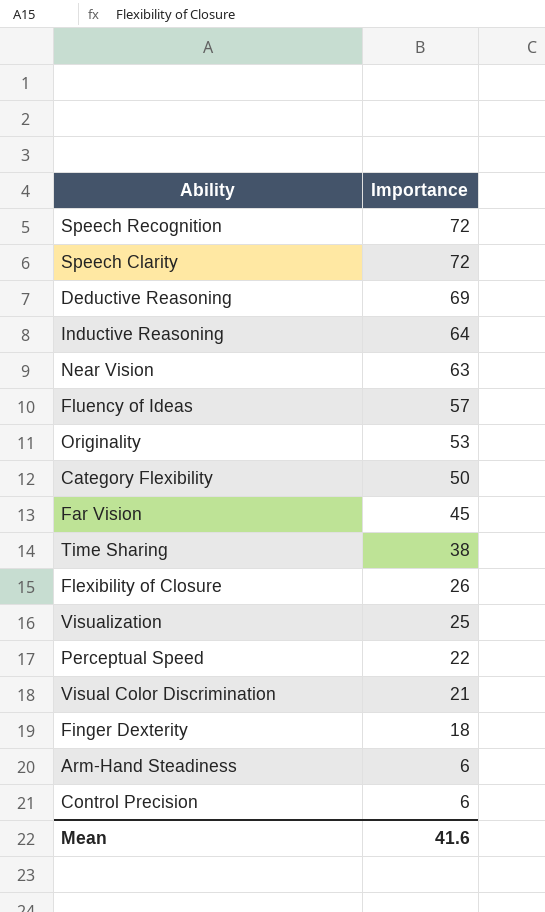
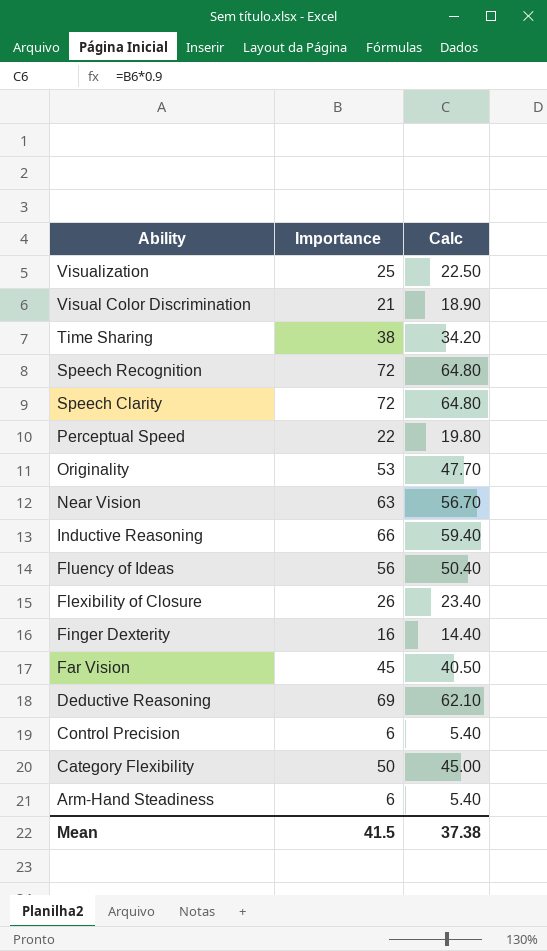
row order: Importance descending -> Ability descending
column Calc | formula: none -> [Importance] * 0.9
Inductive Reasoning | Importance: 64 -> 66
Fluency of Ideas | Importance: 57 -> 56
Finger Dexterity | Importance: 18 -> 16
Mean | Importance: 41.6 -> 41.5

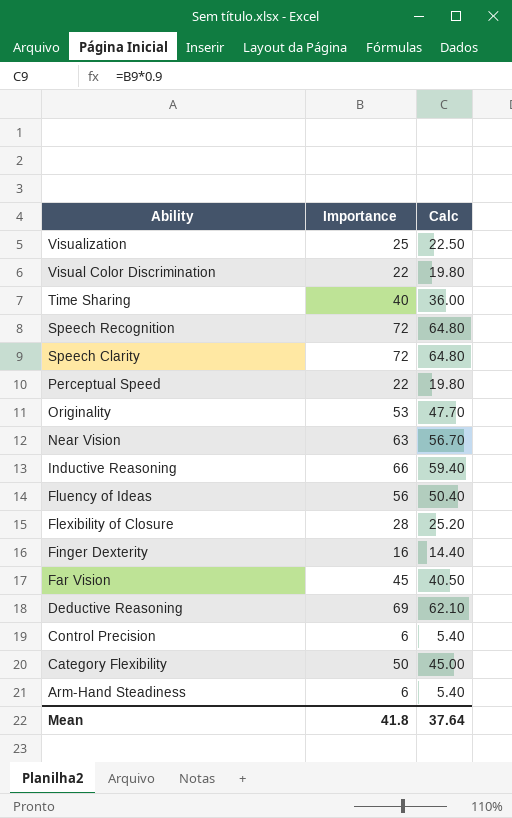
Visual Color Discrimination | Importance: 21 -> 22
Visual Color Discrimination | Calc: 18.90 -> 19.80
Time Sharing | Importance: 38 -> 40
Time Sharing | Calc: 34.20 -> 36.00
Flexibility of Closure | Importance: 26 -> 28
Flexibility of Closure | Calc: 23.40 -> 25.20
Mean | Importance: 41.5 -> 41.8
Mean | Calc: 37.38 -> 37.64

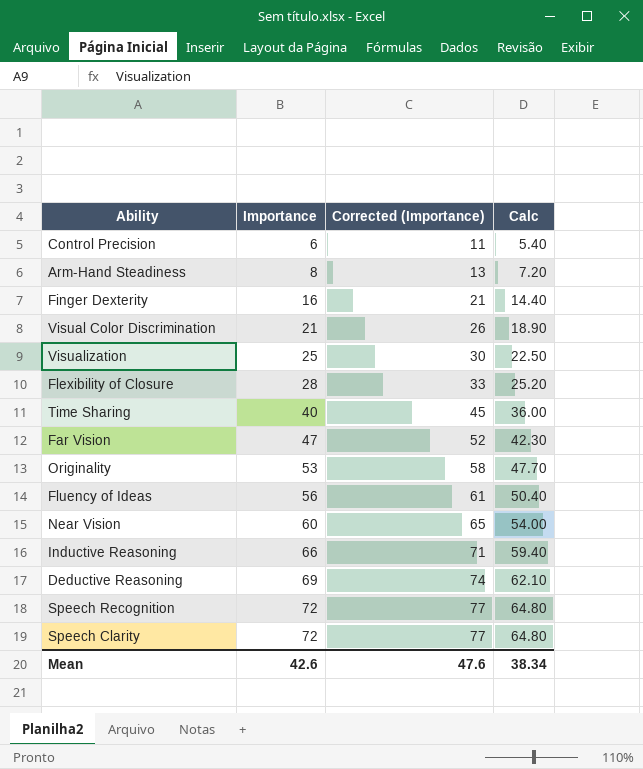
row order: Ability descending -> Importance ascending
column Corrected (Importance) | formula: none -> [Importance] + 5
row Perceptual Speed: 22 | 19.80 -> none
row Category Flexibility: 50 | 45.00 -> none
Arm-Hand Steadiness | Importance: 6 -> 8
Arm-Hand Steadiness | Calc: 5.40 -> 7.20
Visual Color Discrimination | Importance: 22 -> 21
Visual Color Discrimination | Calc: 19.80 -> 18.90
Far Vision | Importance: 45 -> 47
Far Vision | Calc: 40.50 -> 42.30
Near Vision | Importance: 63 -> 60
Near Vision | Calc: 56.70 -> 54.00
Mean | Importance: 41.8 -> 42.6
Mean | Calc: 37.64 -> 38.34

